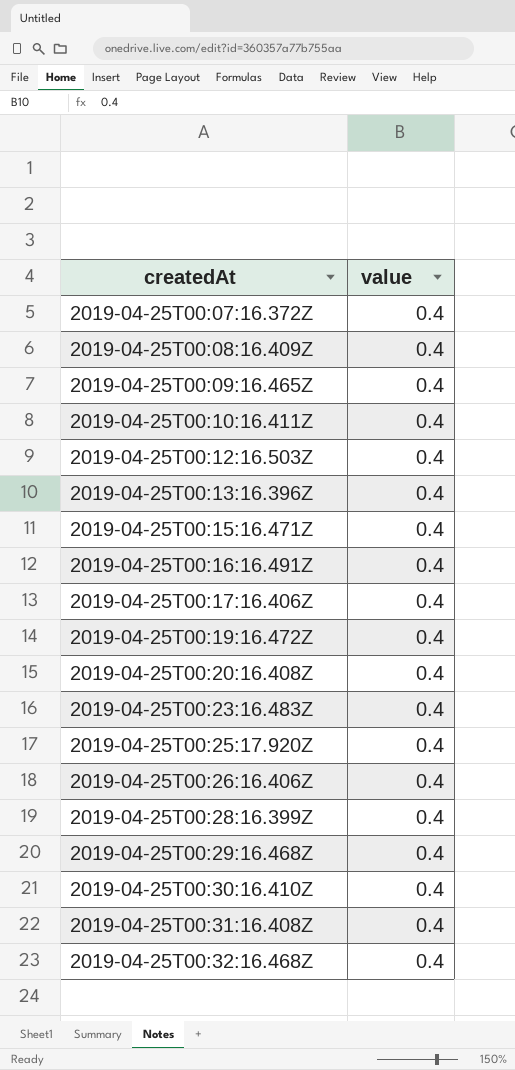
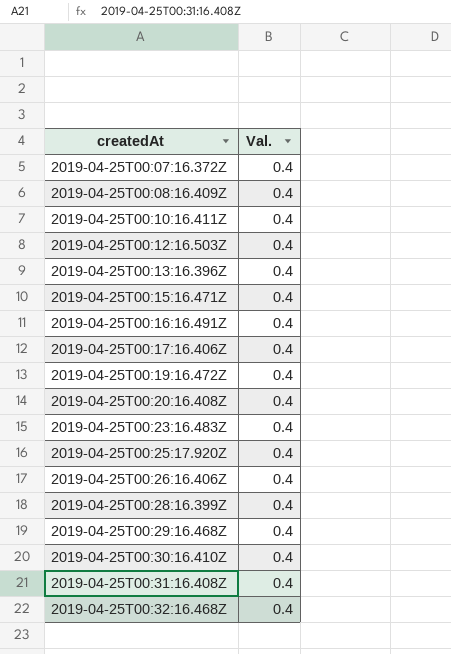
column name: value -> Val.
row 2019-04-25T00:09:16.465Z: 0.4 -> none

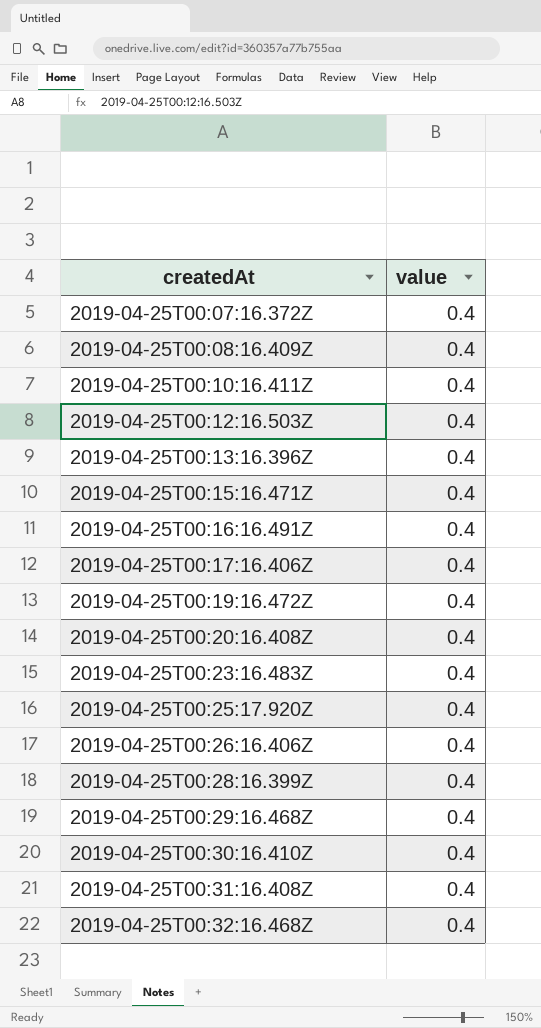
column name: Val. -> value

